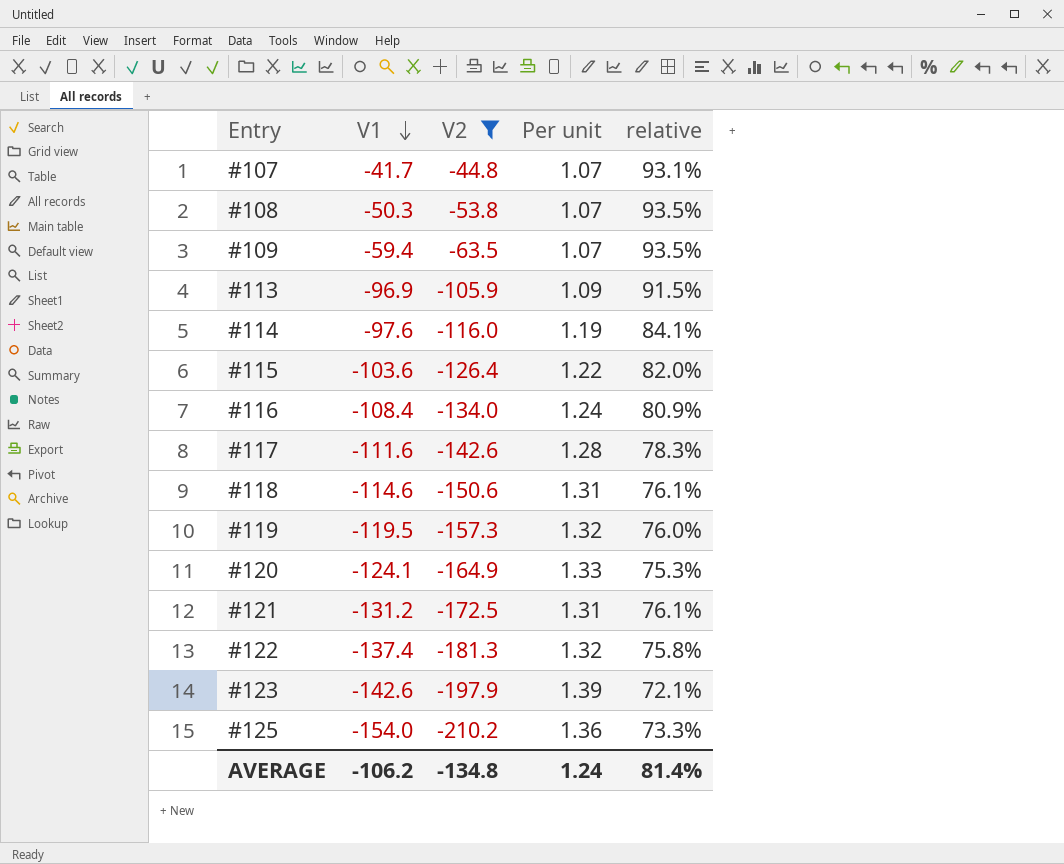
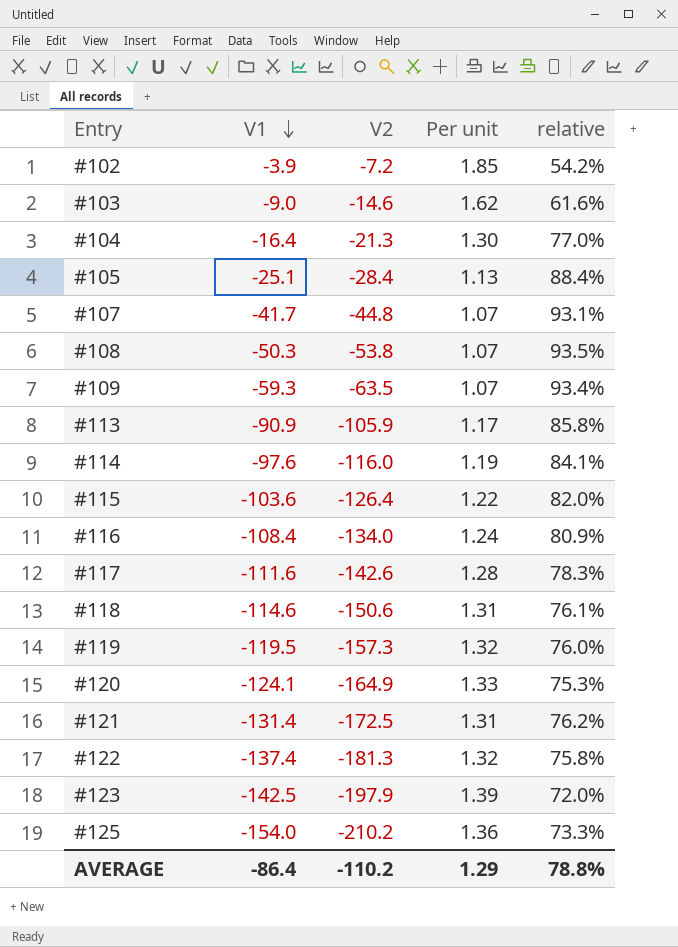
filter: V2 <= -44.8 -> none
#109 | V1: -59.4 -> -59.3
#109 | relative: 93.5% -> 93.4%
#113 | V1: -96.9 -> -90.9
#113 | Per unit: 1.09 -> 1.17
#113 | relative: 91.5% -> 85.8%
#121 | V1: -131.2 -> -131.4
#121 | relative: 76.1% -> 76.2%
#123 | V1: -142.6 -> -142.5
#123 | relative: 72.1% -> 72.0%
AVERAGE | V1: -106.2 -> -86.4
AVERAGE | V2: -134.8 -> -110.2
AVERAGE | Per unit: 1.24 -> 1.29
AVERAGE | relative: 81.4% -> 78.8%

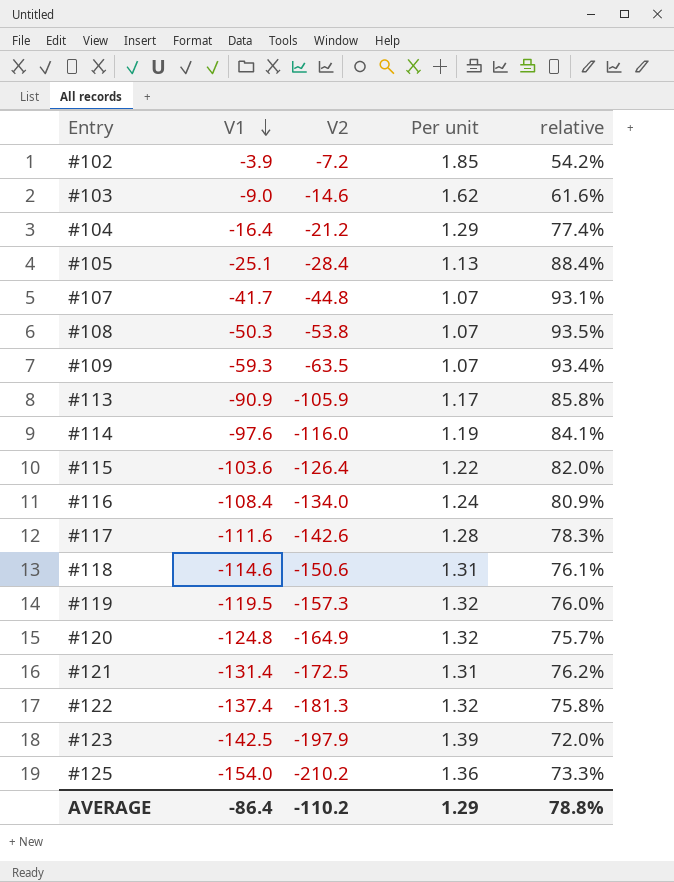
#104 | V2: -21.3 -> -21.2
#104 | Per unit: 1.30 -> 1.29
#104 | relative: 77.0% -> 77.4%
#120 | V1: -124.1 -> -124.8
#120 | Per unit: 1.33 -> 1.32
#120 | relative: 75.3% -> 75.7%

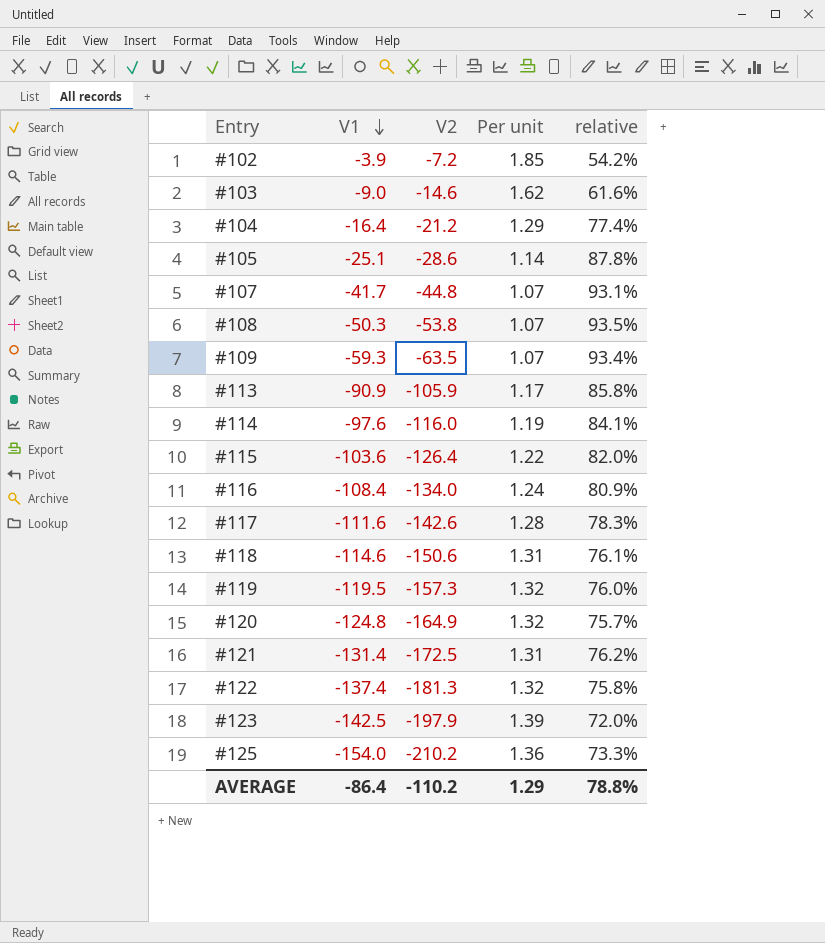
#105 | V2: -28.4 -> -28.6
#105 | Per unit: 1.13 -> 1.14
#105 | relative: 88.4% -> 87.8%

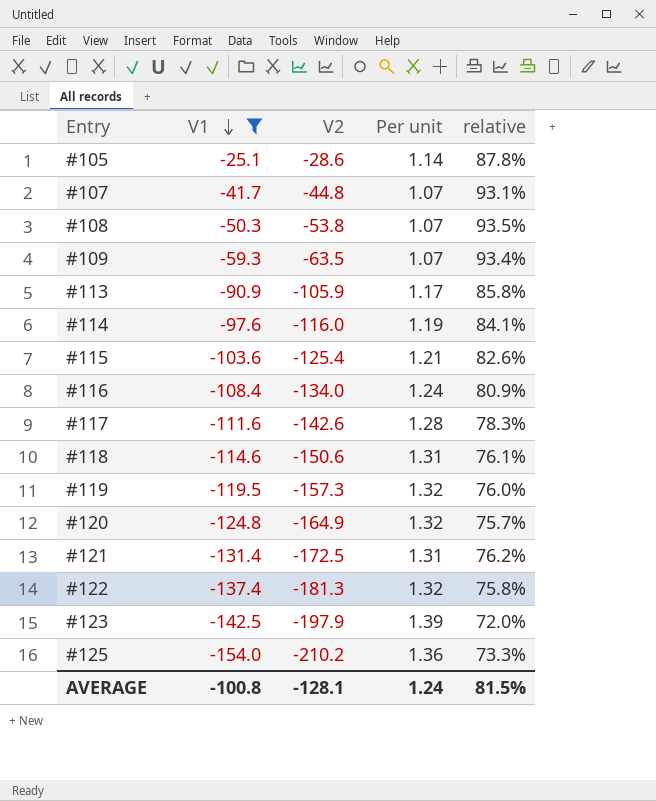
filter: none -> V1 <= -25.1
#115 | V2: -126.4 -> -125.4
#115 | Per unit: 1.22 -> 1.21
#115 | relative: 82.0% -> 82.6%
AVERAGE | V1: -86.4 -> -100.8
AVERAGE | V2: -110.2 -> -128.1
AVERAGE | Per unit: 1.29 -> 1.24
AVERAGE | relative: 78.8% -> 81.5%

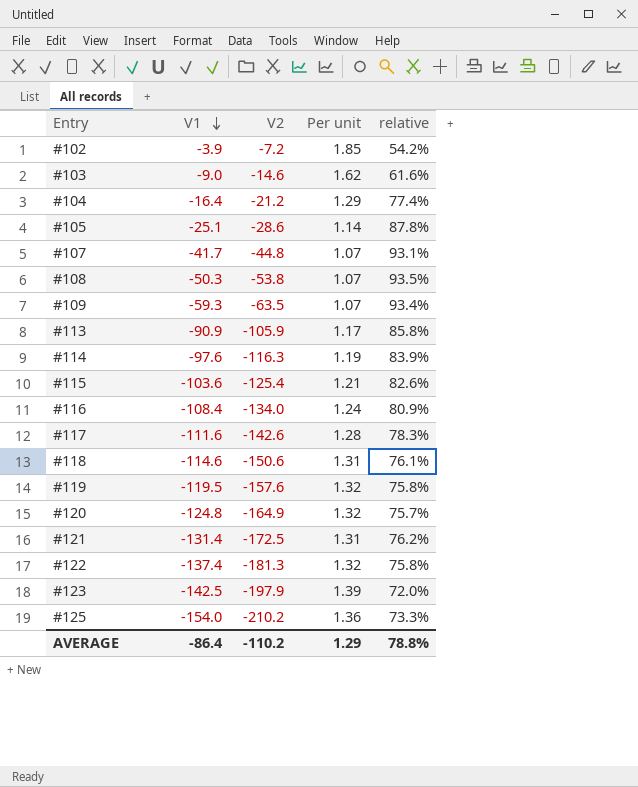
filter: V1 <= -25.1 -> none
#114 | V2: -116.0 -> -116.3
#114 | relative: 84.1% -> 83.9%
#119 | V2: -157.3 -> -157.6
#119 | relative: 76.0% -> 75.8%
AVERAGE | V1: -100.8 -> -86.4
AVERAGE | V2: -128.1 -> -110.2
AVERAGE | Per unit: 1.24 -> 1.29
AVERAGE | relative: 81.5% -> 78.8%

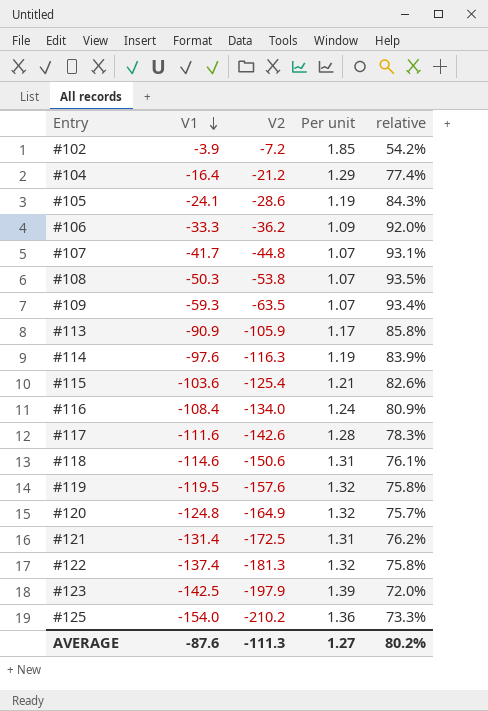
row #103: -9.0 | -14.6 | 1.62 | 61.6% -> none
#105 | V1: -25.1 -> -24.1
#105 | Per unit: 1.14 -> 1.19
#105 | relative: 87.8% -> 84.3%
row #106: none -> -33.3 | -36.2 | 1.09 | 92.0%
AVERAGE | V1: -86.4 -> -87.6
AVERAGE | V2: -110.2 -> -111.3
AVERAGE | Per unit: 1.29 -> 1.27
AVERAGE | relative: 78.8% -> 80.2%

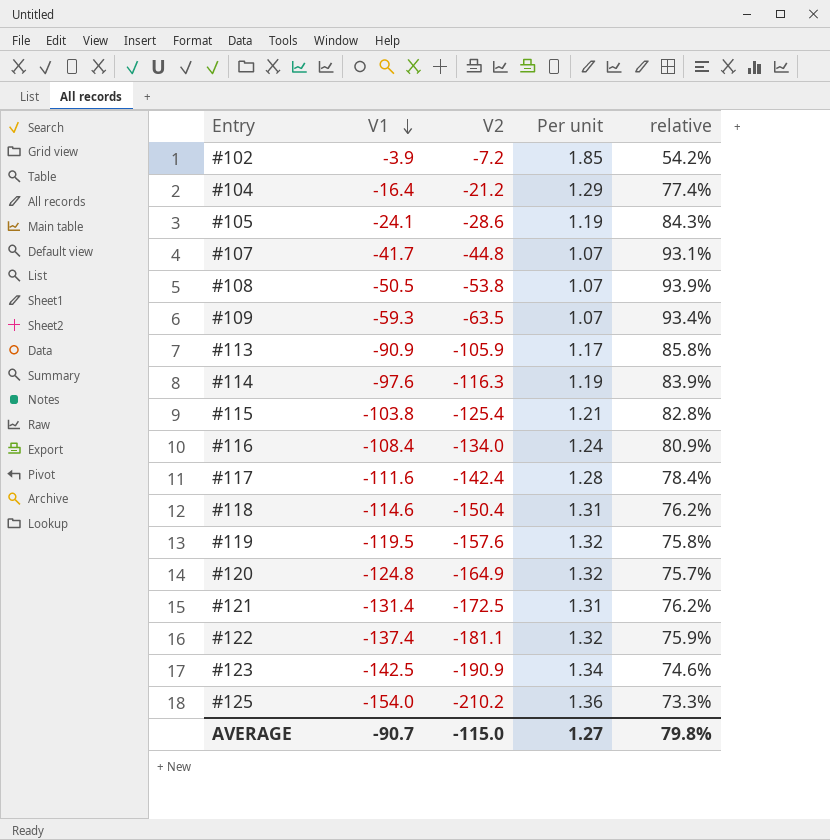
row #106: -33.3 | -36.2 | 1.09 | 92.0% -> none
#108 | V1: -50.3 -> -50.5
#108 | relative: 93.5% -> 93.9%
#115 | V1: -103.6 -> -103.8
#115 | relative: 82.6% -> 82.8%
#117 | V2: -142.6 -> -142.4
#117 | relative: 78.3% -> 78.4%
#118 | V2: -150.6 -> -150.4
#118 | relative: 76.1% -> 76.2%
#122 | V2: -181.3 -> -181.1
#122 | relative: 75.8% -> 75.9%
#123 | V2: -197.9 -> -190.9
#123 | Per unit: 1.39 -> 1.34
#123 | relative: 72.0% -> 74.6%
AVERAGE | V1: -87.6 -> -90.7
AVERAGE | V2: -111.3 -> -115.0
AVERAGE | relative: 80.2% -> 79.8%

